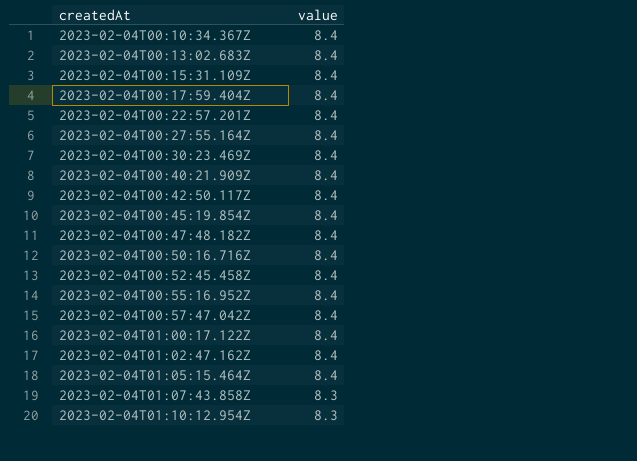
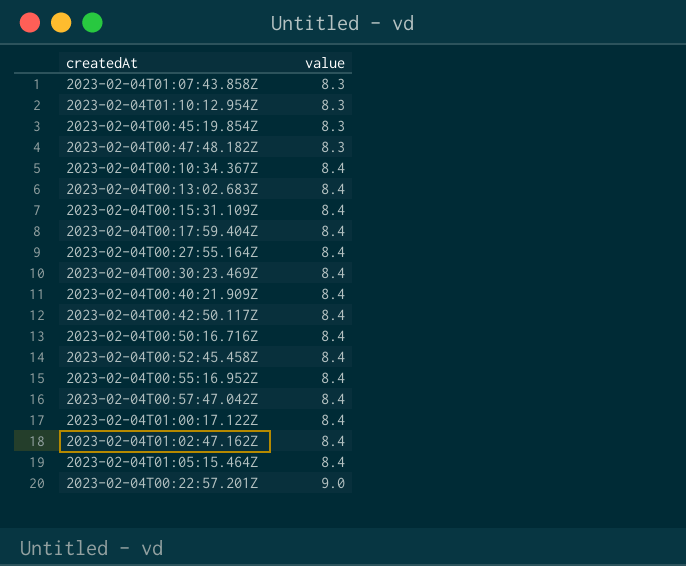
row order: createdAt ascending -> value ascending
2023-02-04T00:45:19.854Z | value: 8.4 -> 8.3
2023-02-04T00:47:48.182Z | value: 8.4 -> 8.3
2023-02-04T00:22:57.201Z | value: 8.4 -> 9.0

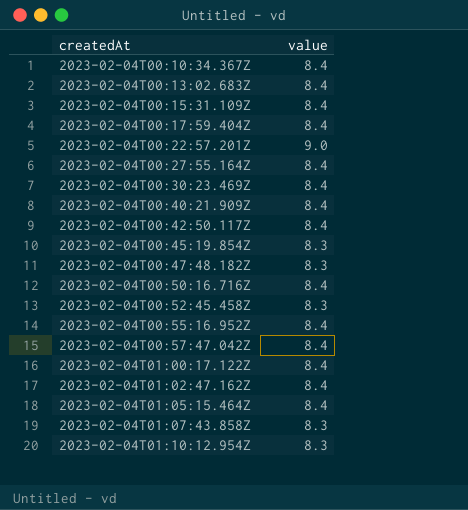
row order: value ascending -> createdAt ascending
2023-02-04T00:52:45.458Z | value: 8.4 -> 8.3

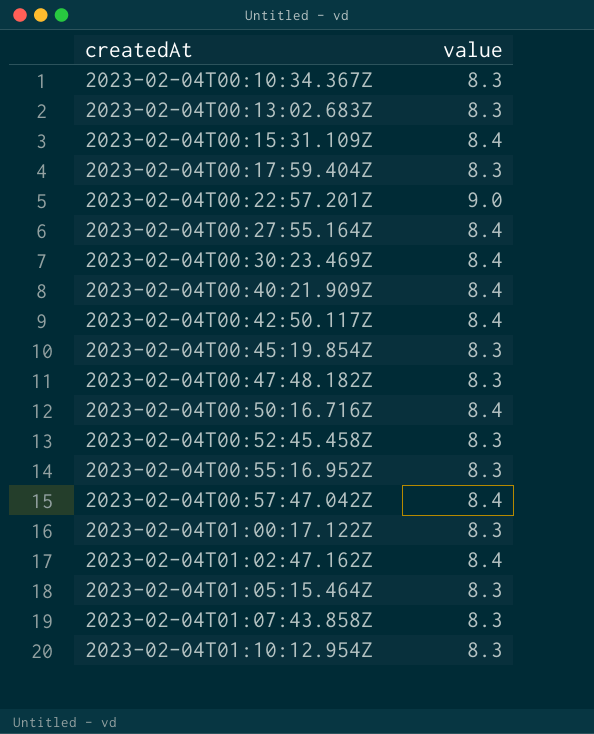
2023-02-04T00:10:34.367Z | value: 8.4 -> 8.3
2023-02-04T00:13:02.683Z | value: 8.4 -> 8.3
2023-02-04T00:17:59.404Z | value: 8.4 -> 8.3
2023-02-04T00:55:16.952Z | value: 8.4 -> 8.3
2023-02-04T01:00:17.122Z | value: 8.4 -> 8.3
2023-02-04T01:05:15.464Z | value: 8.4 -> 8.3

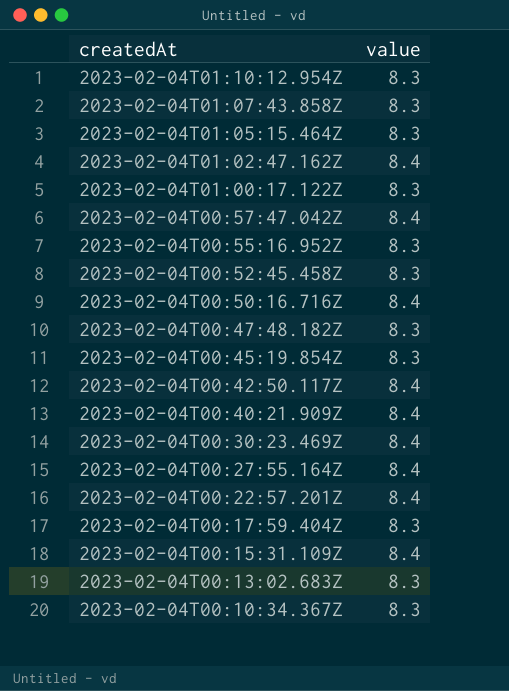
row order: createdAt ascending -> createdAt descending
2023-02-04T00:22:57.201Z | value: 9.0 -> 8.4

